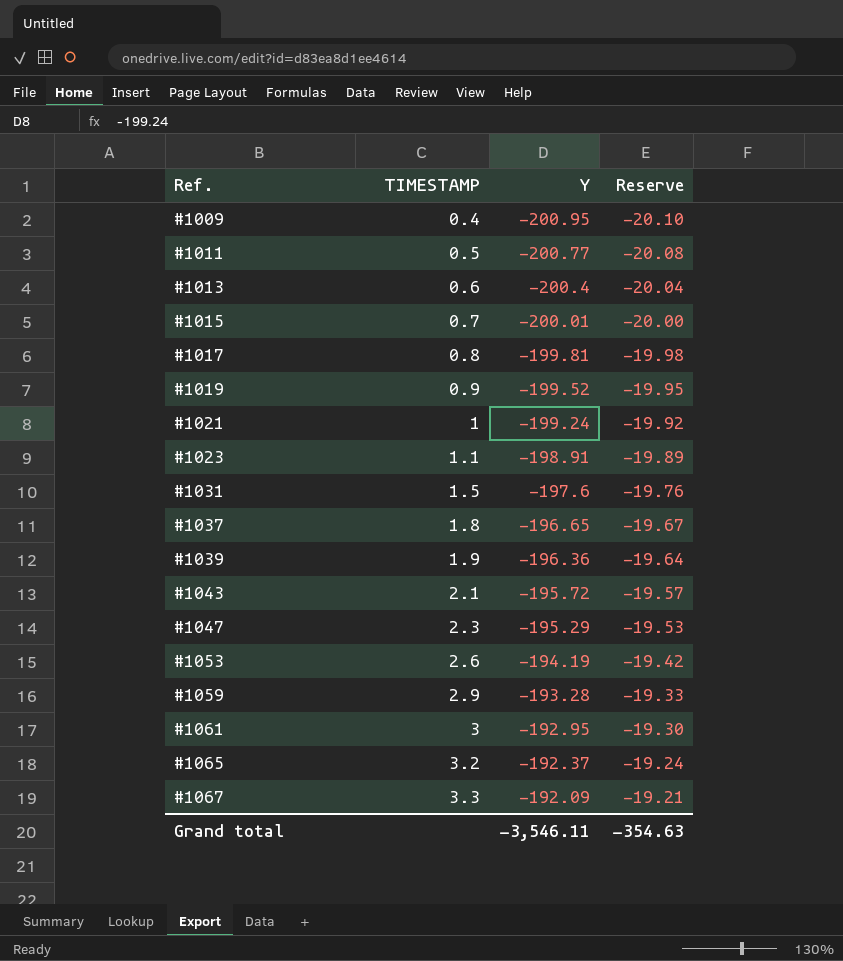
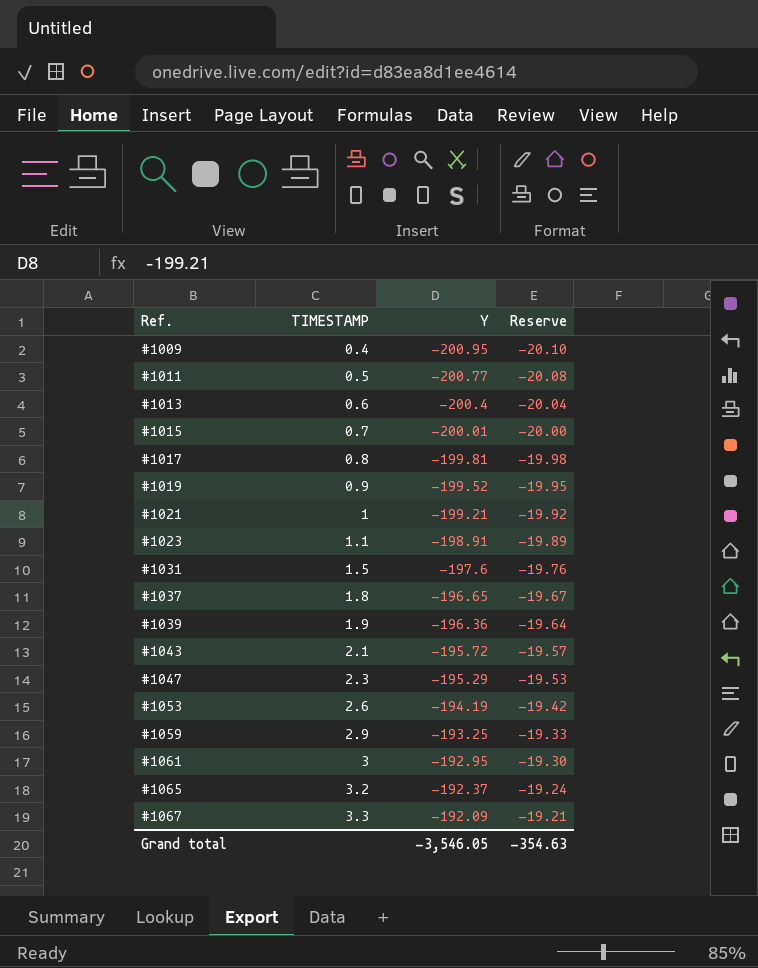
#1021 | Y: -199.24 -> -199.21
#1059 | Y: -193.28 -> -193.25
Grand total | Y: -3,546.11 -> -3,546.05

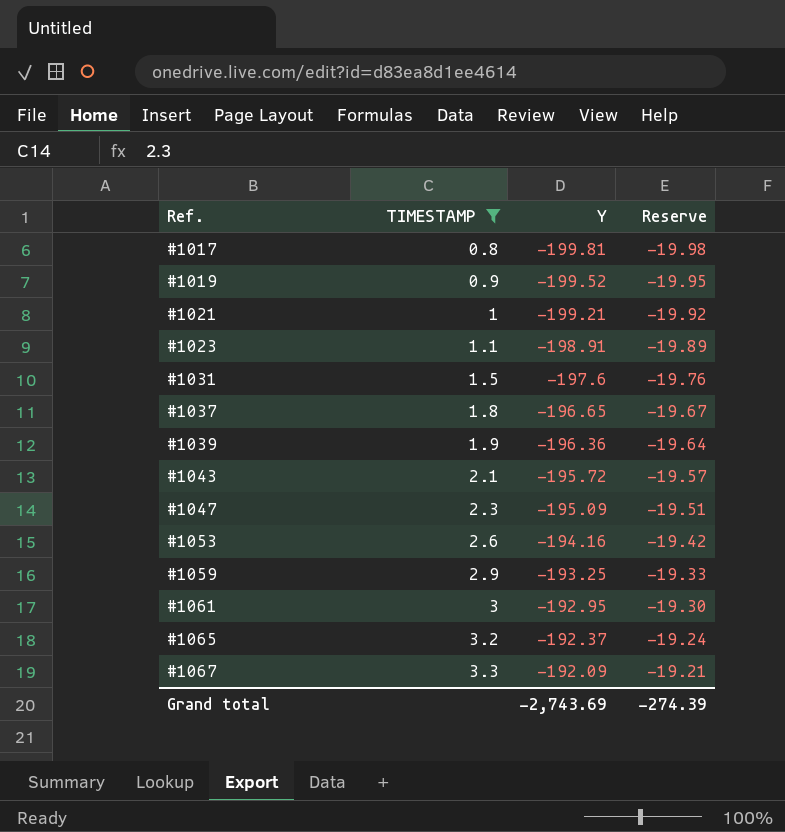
filter: none -> TIMESTAMP >= 0.8
#1047 | Y: -195.29 -> -195.09
#1047 | Reserve: -19.53 -> -19.51
#1053 | Y: -194.19 -> -194.16
Grand total | Y: -3,546.05 -> -2,743.69
Grand total | Reserve: -354.63 -> -274.39

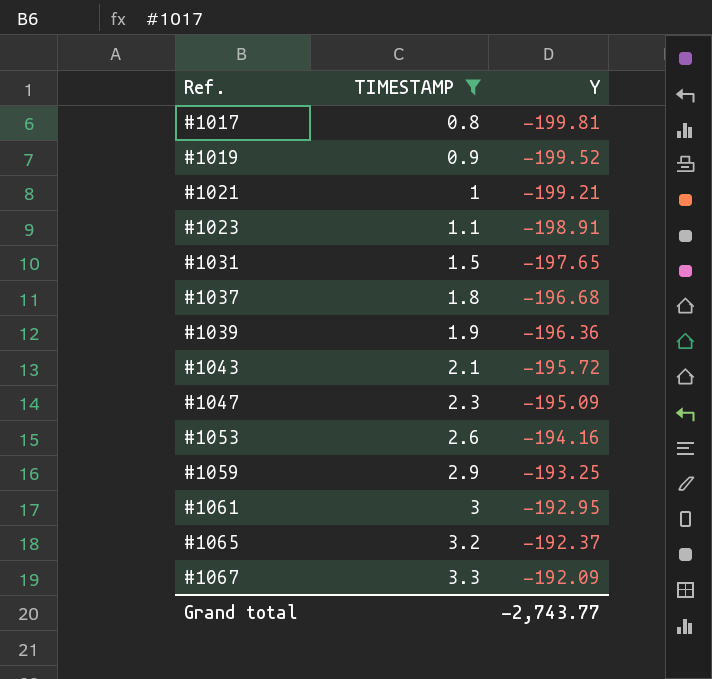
column Reserve | formula: [Y] * 0.1 -> none
#1031 | Y: -197.6 -> -197.65
#1037 | Y: -196.65 -> -196.68
Grand total | Y: -2,743.69 -> -2,743.77

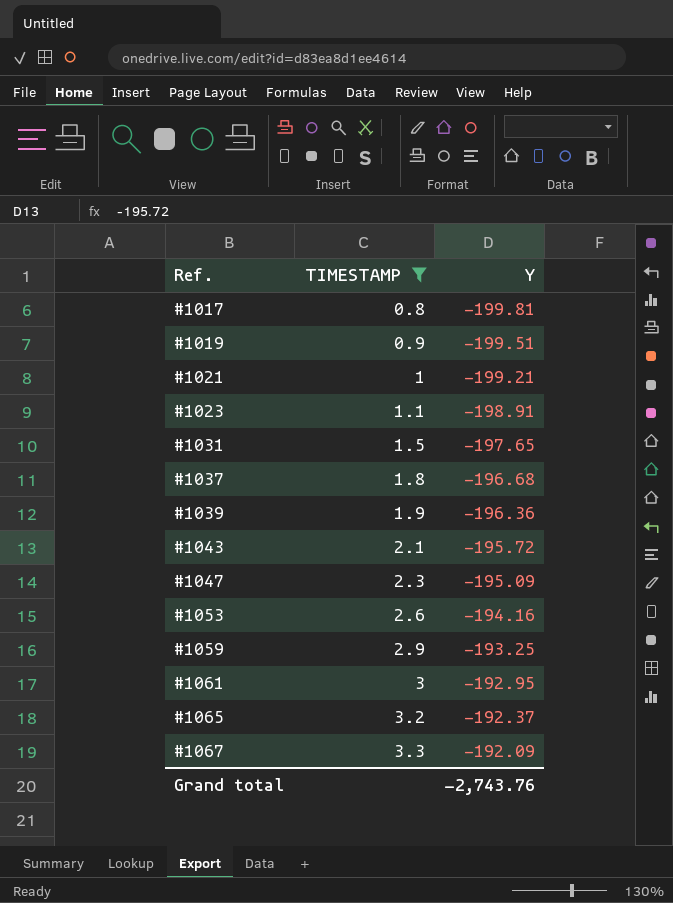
#1019 | Y: -199.52 -> -199.51
Grand total | Y: -2,743.77 -> -2,743.76

